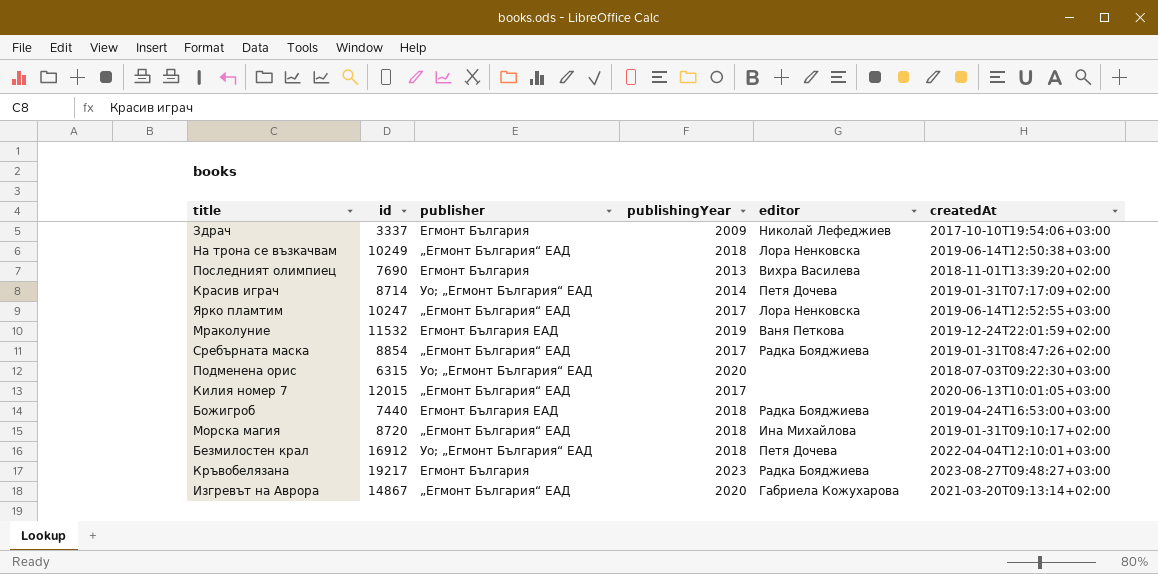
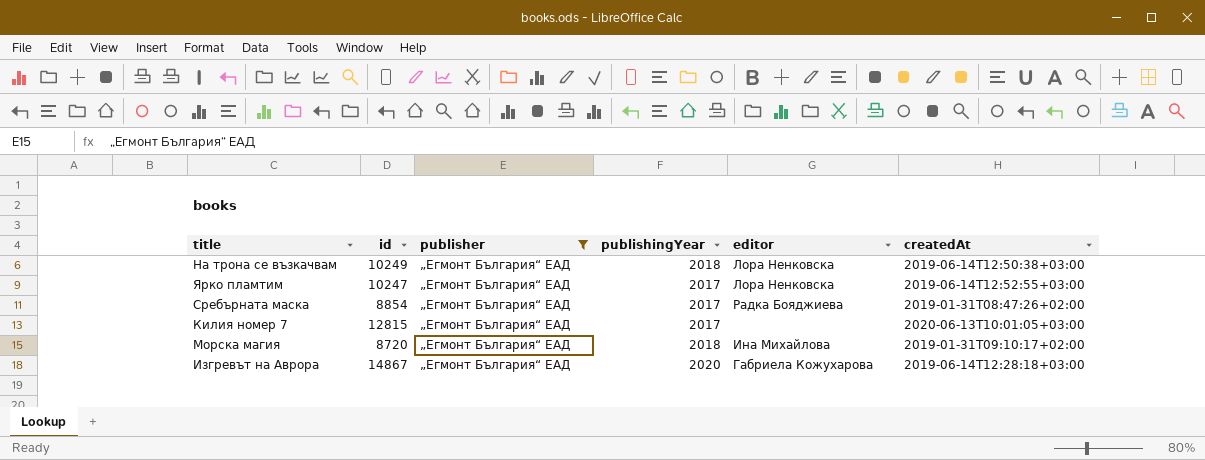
filter: none -> publisher = „Егмонт България“ ЕАД
Килия номер 7 | id: 12015 -> 12815
Изгревът на Аврора | createdAt: 2021-03-20T09:13:14+02:00 -> 2019-06-14T12:28:18+03:00

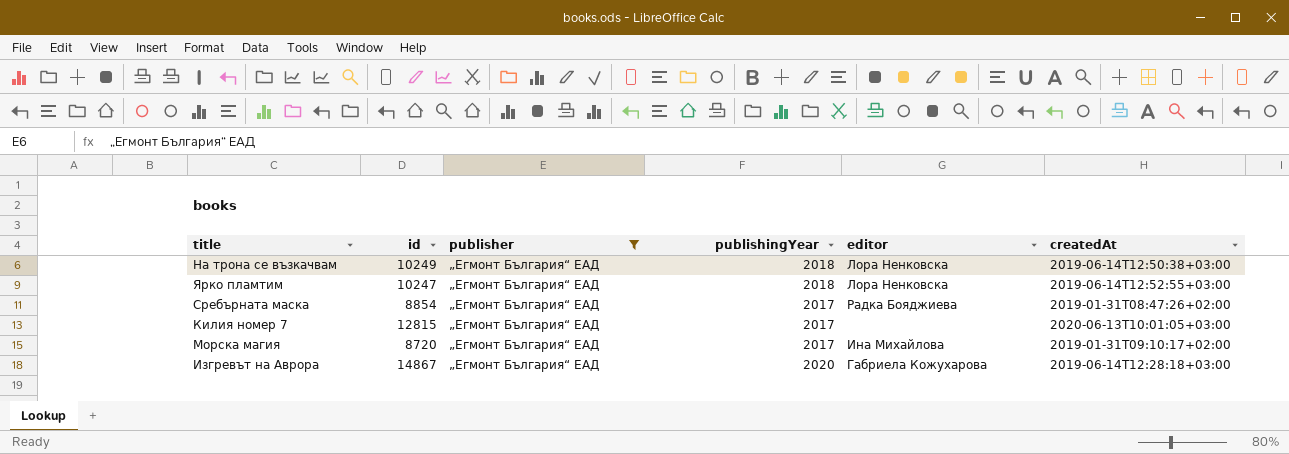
Ярко пламтим | publishingYear: 2017 -> 2018
Морска магия | publishingYear: 2018 -> 2017

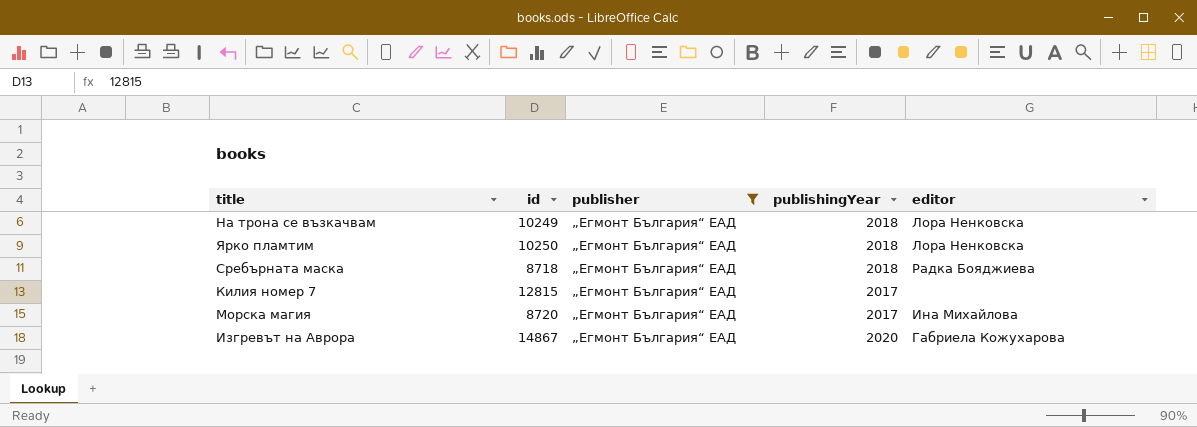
column createdAt | position: 6 -> none
Ярко пламтим | id: 10247 -> 10250
Сребърната маска | id: 8854 -> 8718
Сребърната маска | publishingYear: 2017 -> 2018

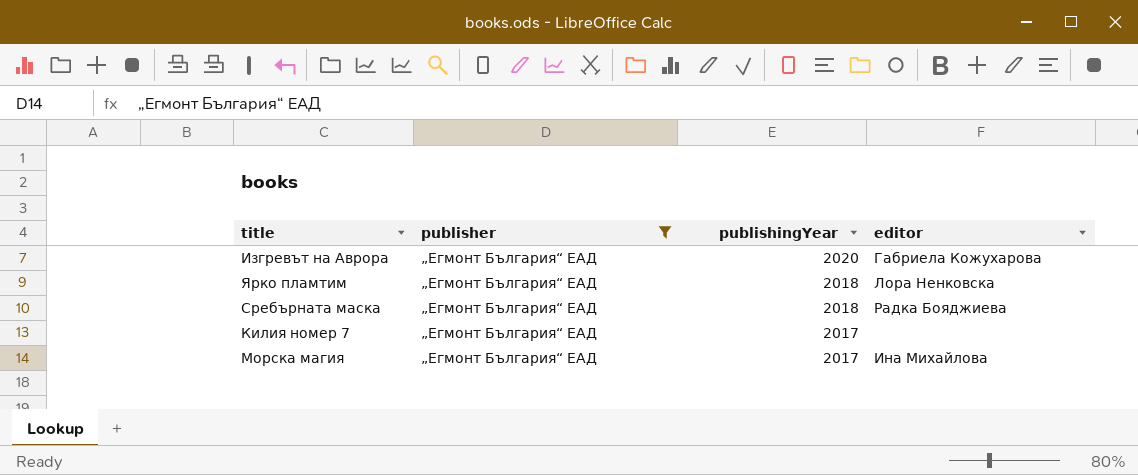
row order: none -> publishingYear descending
column id | position: 2 -> none
row На трона се възкачвам: 10249 | „Егмонт България“ ЕАД | 2018 | Лора Ненковска -> none

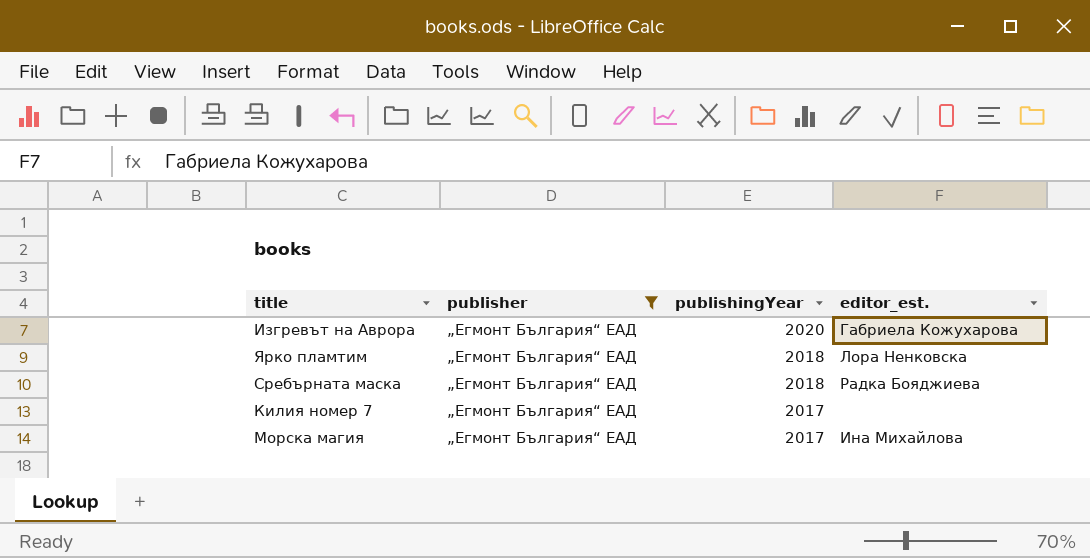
column name: editor -> editor_est.

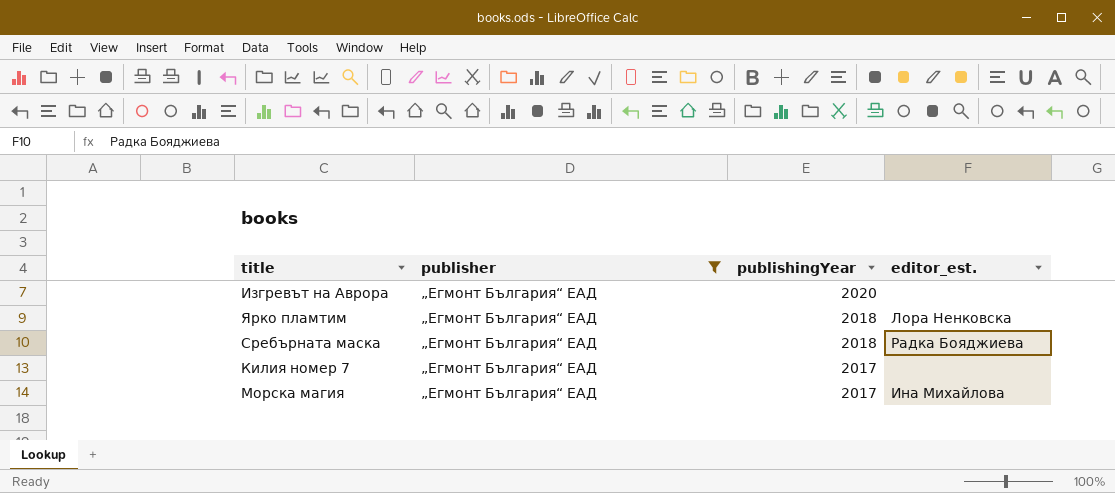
Изгревът на Аврора | editor_est.: Габриела Кожухарова -> none

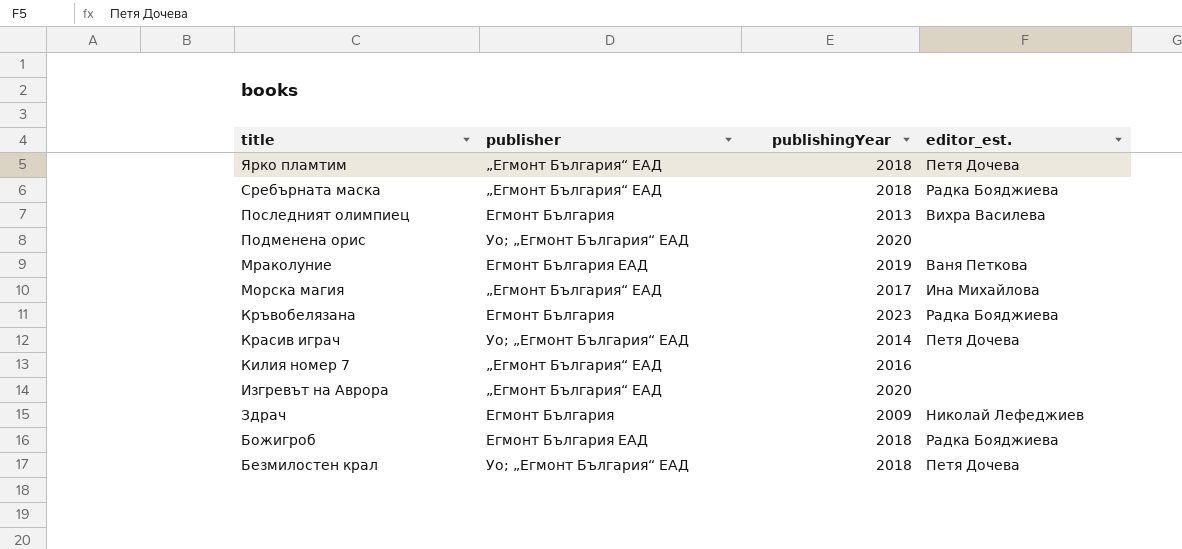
filter: publisher = „Егмонт България“ ЕАД -> none
row order: publishingYear descending -> title descending
Ярко пламтим | editor_est.: Лора Ненковска -> Петя Дочева
Килия номер 7 | publishingYear: 2017 -> 2016

